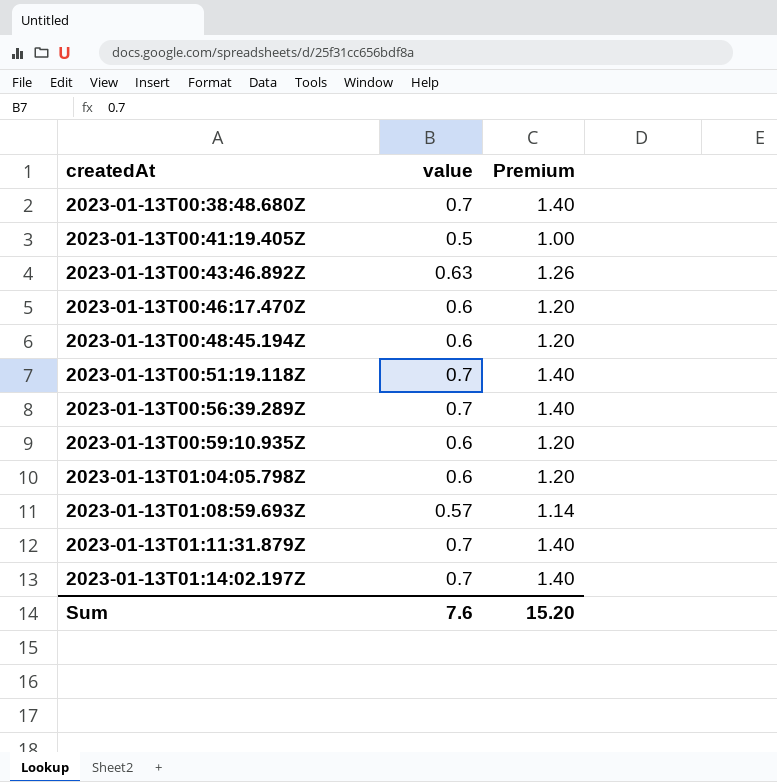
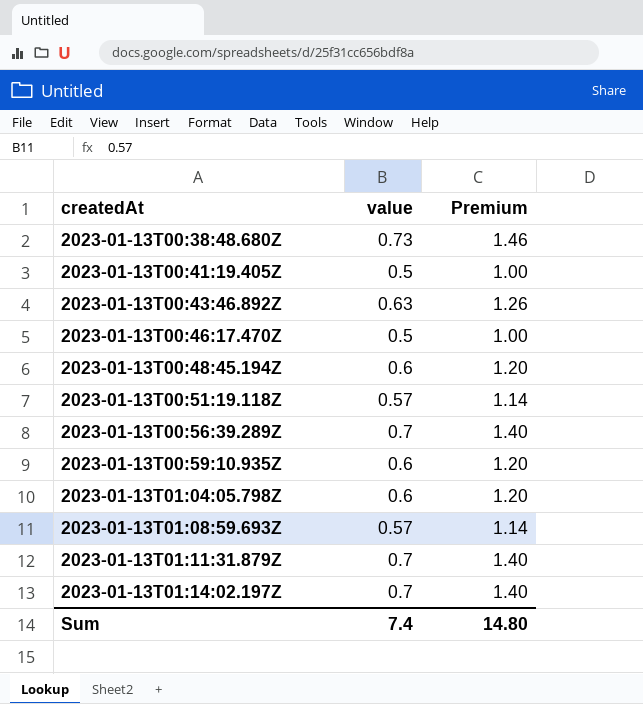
2023-01-13T00:38:48.680Z | value: 0.7 -> 0.73
2023-01-13T00:38:48.680Z | Premium: 1.40 -> 1.46
2023-01-13T00:46:17.470Z | value: 0.6 -> 0.5
2023-01-13T00:46:17.470Z | Premium: 1.20 -> 1.00
2023-01-13T00:51:19.118Z | value: 0.7 -> 0.57
2023-01-13T00:51:19.118Z | Premium: 1.40 -> 1.14
Sum | value: 7.6 -> 7.4
Sum | Premium: 15.20 -> 14.80

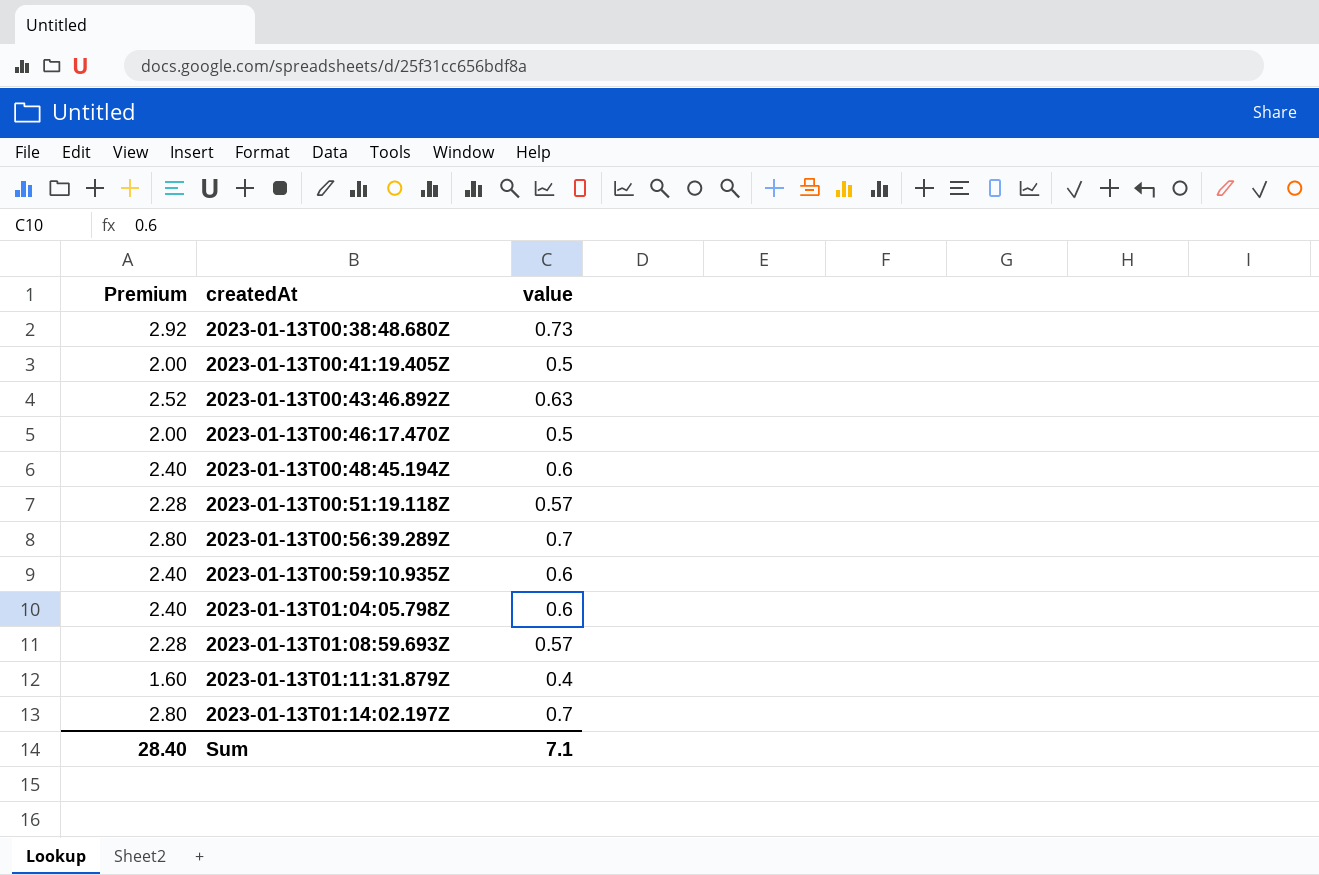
column Premium | formula: [value] * 2 -> [value] * 4
column Premium | position: 3 -> 1
2023-01-13T01:11:31.879Z | value: 0.7 -> 0.4
Sum | Premium: 14.80 -> 28.40
Sum | value: 7.4 -> 7.1

